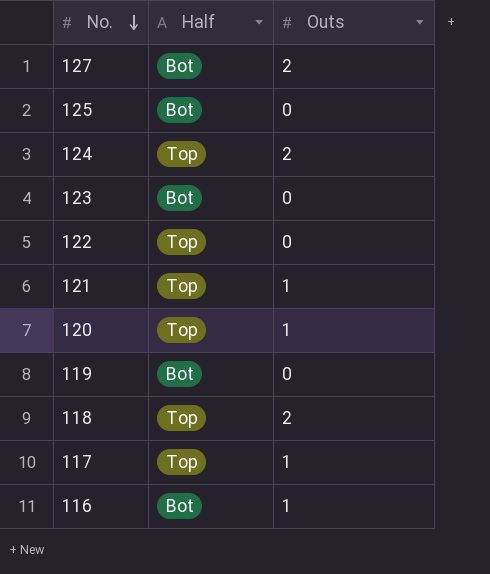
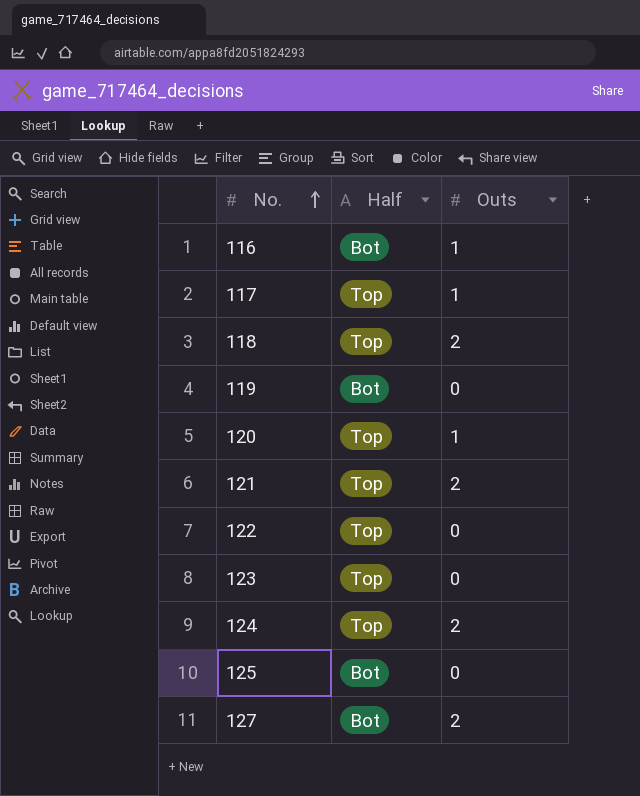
row order: No. descending -> No. ascending
121 | Outs: 1 -> 2
123 | Half: Bot -> Top

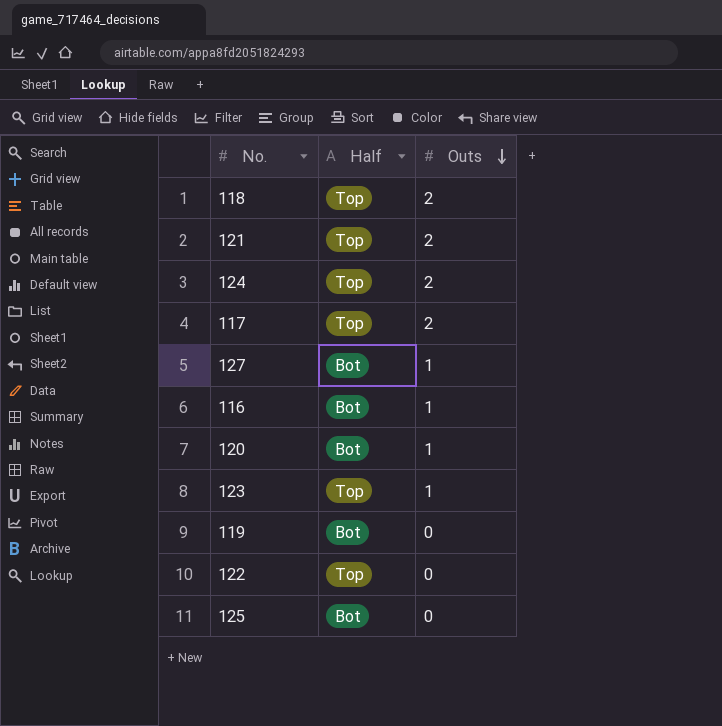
row order: No. ascending -> Outs descending
117 | Outs: 1 -> 2
127 | Outs: 2 -> 1
120 | Half: Top -> Bot
123 | Outs: 0 -> 1

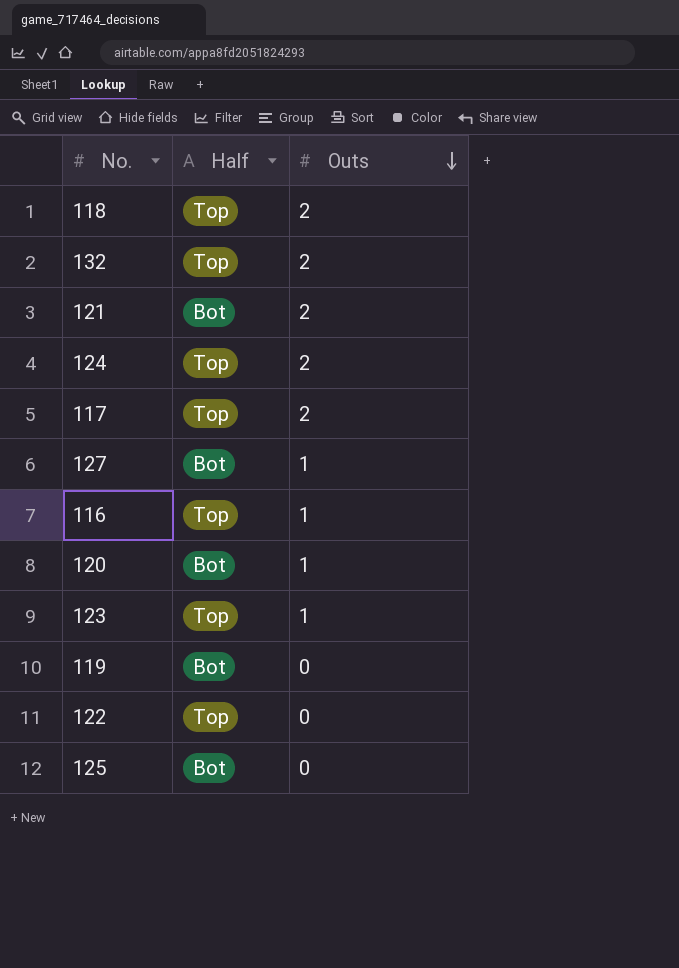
row 132: none -> Top | 2
121 | Half: Top -> Bot
116 | Half: Bot -> Top

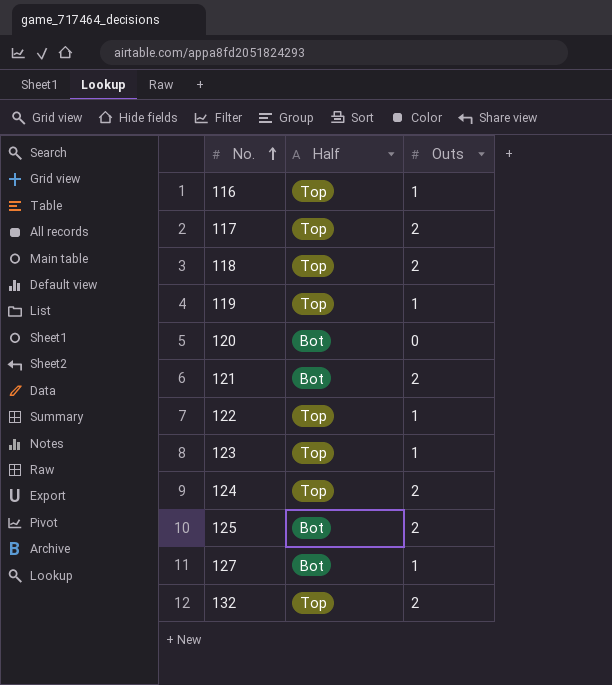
row order: Outs descending -> No. ascending
119 | Half: Bot -> Top
119 | Outs: 0 -> 1
120 | Outs: 1 -> 0
122 | Outs: 0 -> 1
125 | Outs: 0 -> 2

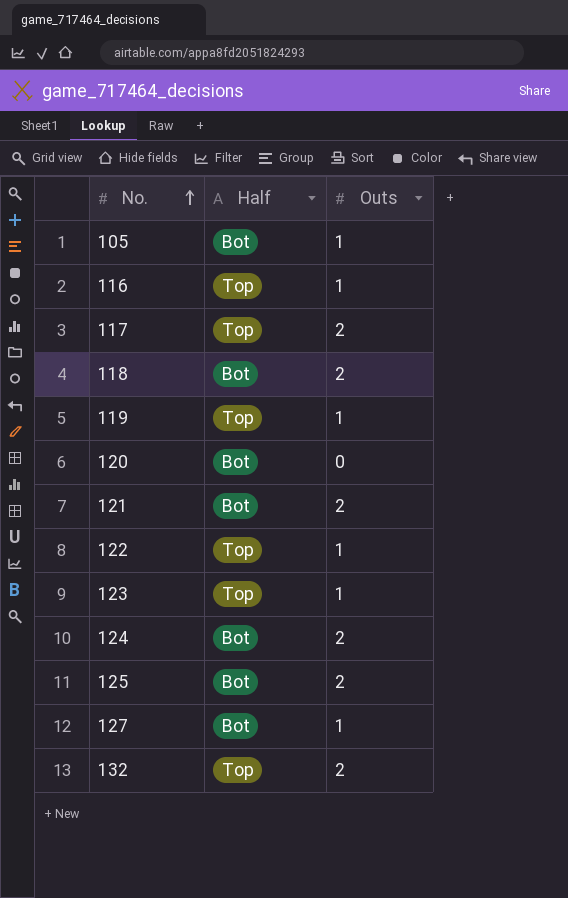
row 105: none -> Bot | 1
118 | Half: Top -> Bot
124 | Half: Top -> Bot

